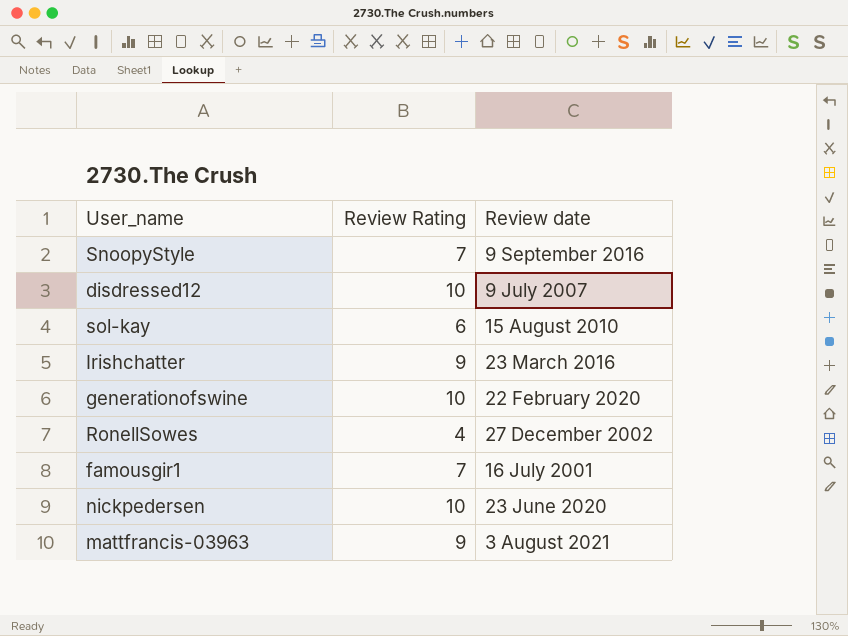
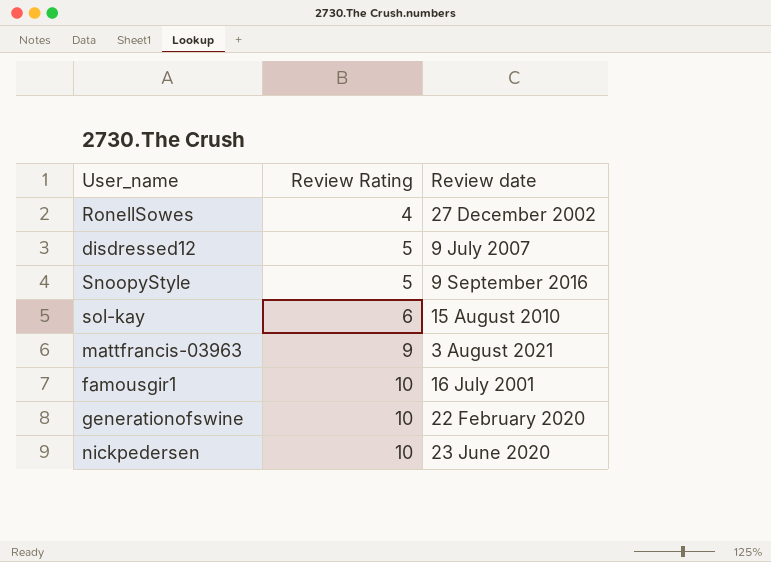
row order: none -> Review Rating ascending
row Irishchatter: 9 | 23 March 2016 -> none
disdressed12 | Review Rating: 10 -> 5
SnoopyStyle | Review Rating: 7 -> 5
famousgir1 | Review Rating: 7 -> 10

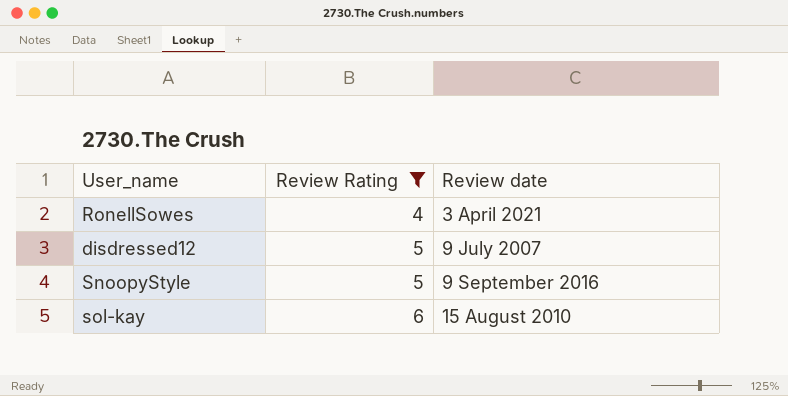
filter: none -> Review Rating <= 6
RonellSowes | Review date: 27 December 2002 -> 3 April 2021

